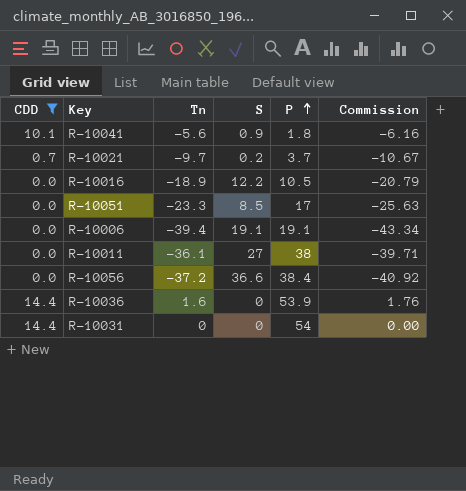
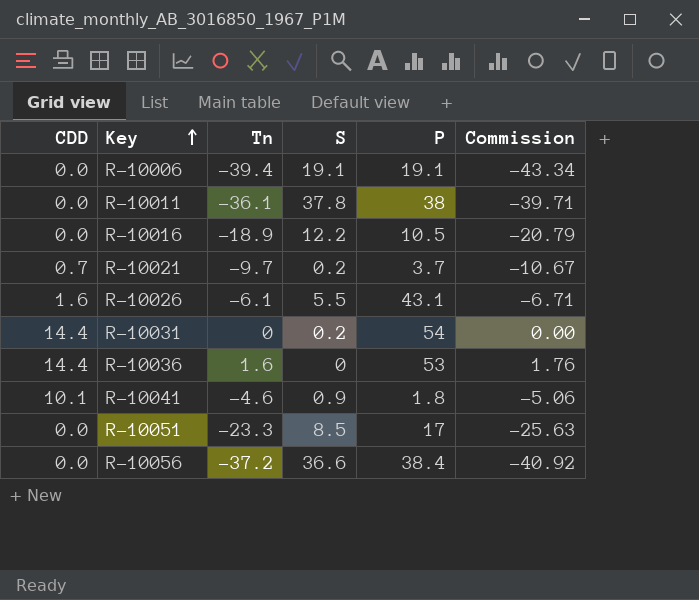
filter: CDD != 1.6 -> none
row order: P ascending -> Key ascending
R-10011 | S: 27 -> 37.8
R-10031 | S: 0 -> 0.2
R-10036 | P: 53.9 -> 53
R-10041 | Tn: -5.6 -> -4.6
R-10041 | Commission: -6.16 -> -5.06

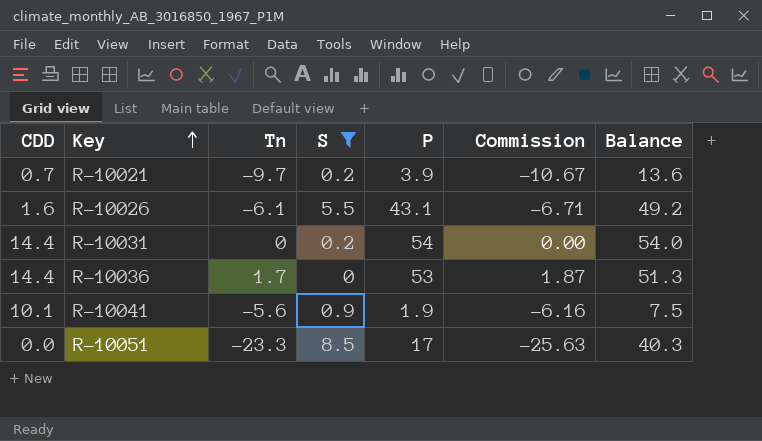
filter: none -> S <= 8.5
column Balance | formula: none -> [P] - [Tn]
R-10021 | P: 3.7 -> 3.9
R-10036 | Tn: 1.6 -> 1.7
R-10036 | Commission: 1.76 -> 1.87
R-10041 | Tn: -4.6 -> -5.6
R-10041 | P: 1.8 -> 1.9
R-10041 | Commission: -5.06 -> -6.16

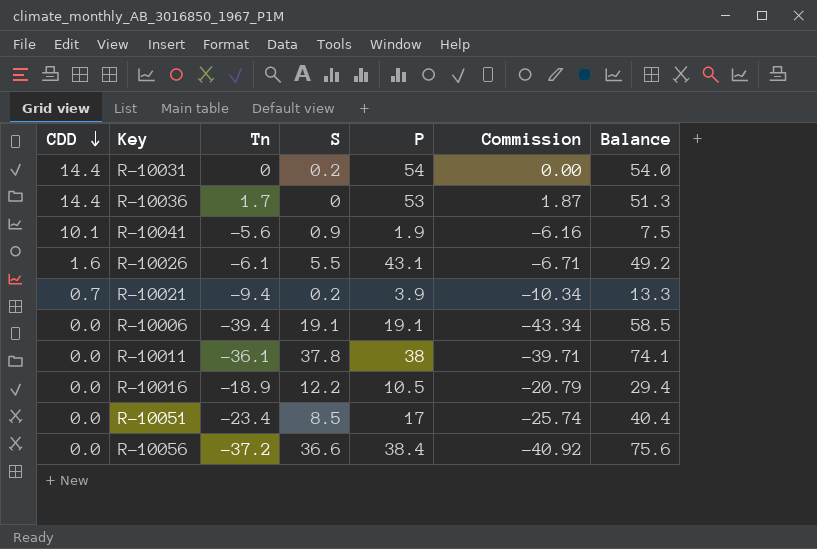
filter: S <= 8.5 -> none
row order: Key ascending -> CDD descending
R-10021 | Tn: -9.7 -> -9.4
R-10021 | Commission: -10.67 -> -10.34
R-10021 | Balance: 13.6 -> 13.3
R-10051 | Tn: -23.3 -> -23.4
R-10051 | Commission: -25.63 -> -25.74
R-10051 | Balance: 40.3 -> 40.4

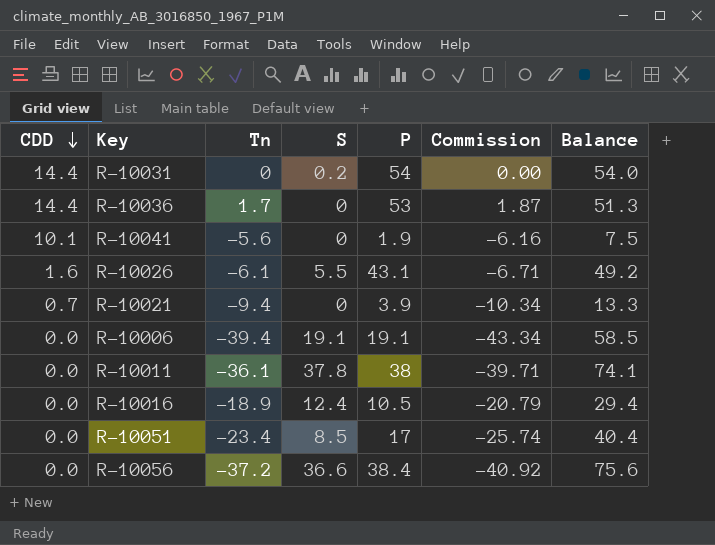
R-10041 | S: 0.9 -> 0
R-10021 | S: 0.2 -> 0
R-10016 | S: 12.2 -> 12.4

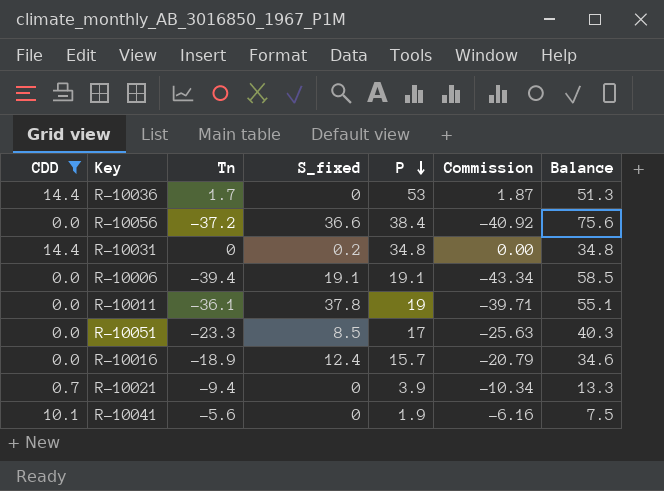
filter: none -> CDD != 1.6
row order: CDD descending -> P descending
column name: S -> S_fixed
R-10031 | P: 54 -> 34.8
R-10031 | Balance: 54.0 -> 34.8
R-10011 | P: 38 -> 19
R-10011 | Balance: 74.1 -> 55.1
R-10051 | Tn: -23.4 -> -23.3
R-10051 | Commission: -25.74 -> -25.63
R-10051 | Balance: 40.4 -> 40.3
R-10016 | P: 10.5 -> 15.7
R-10016 | Balance: 29.4 -> 34.6

